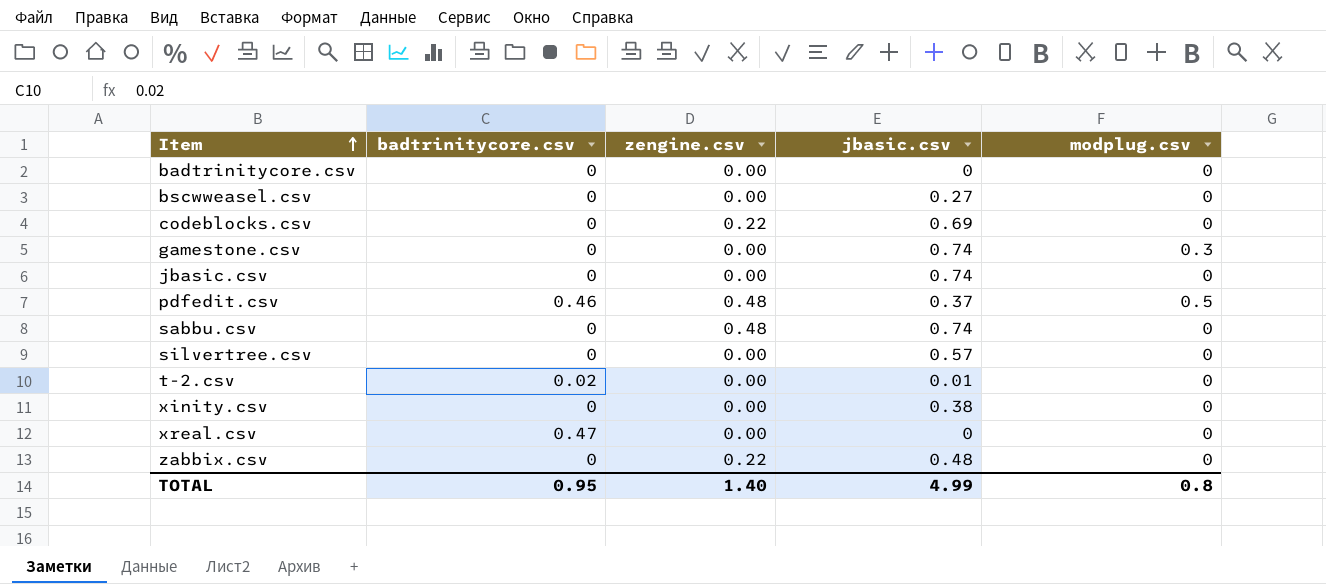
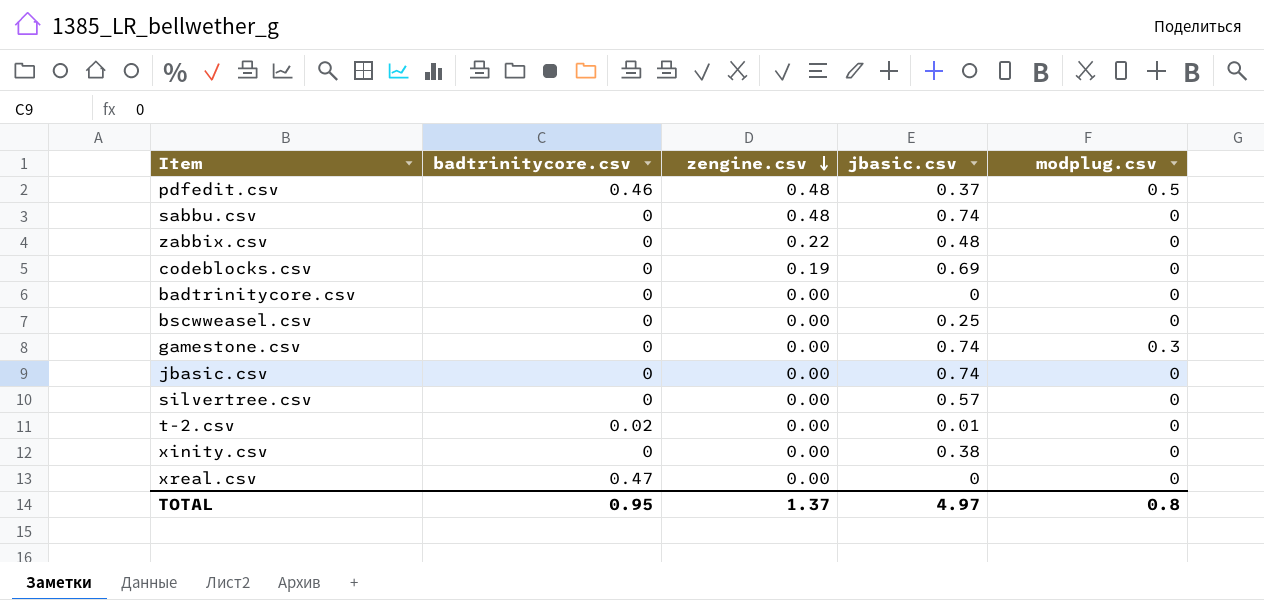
row order: Item ascending -> zengine.csv descending
codeblocks.csv | zengine.csv: 0.22 -> 0.19
bscwweasel.csv | jbasic.csv: 0.27 -> 0.25
TOTAL | zengine.csv: 1.40 -> 1.37
TOTAL | jbasic.csv: 4.99 -> 4.97

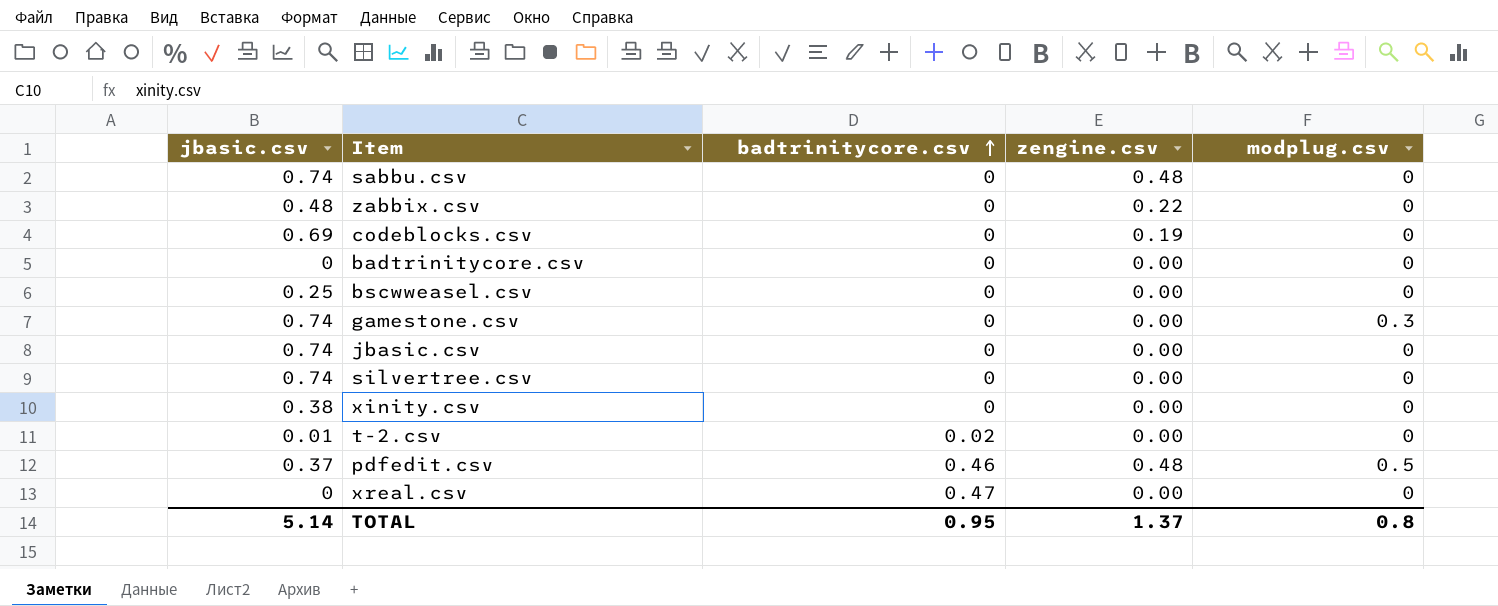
row order: zengine.csv descending -> badtrinitycore.csv ascending
column jbasic.csv | position: 4 -> 1
silvertree.csv | jbasic.csv: 0.57 -> 0.74
TOTAL | jbasic.csv: 4.97 -> 5.14

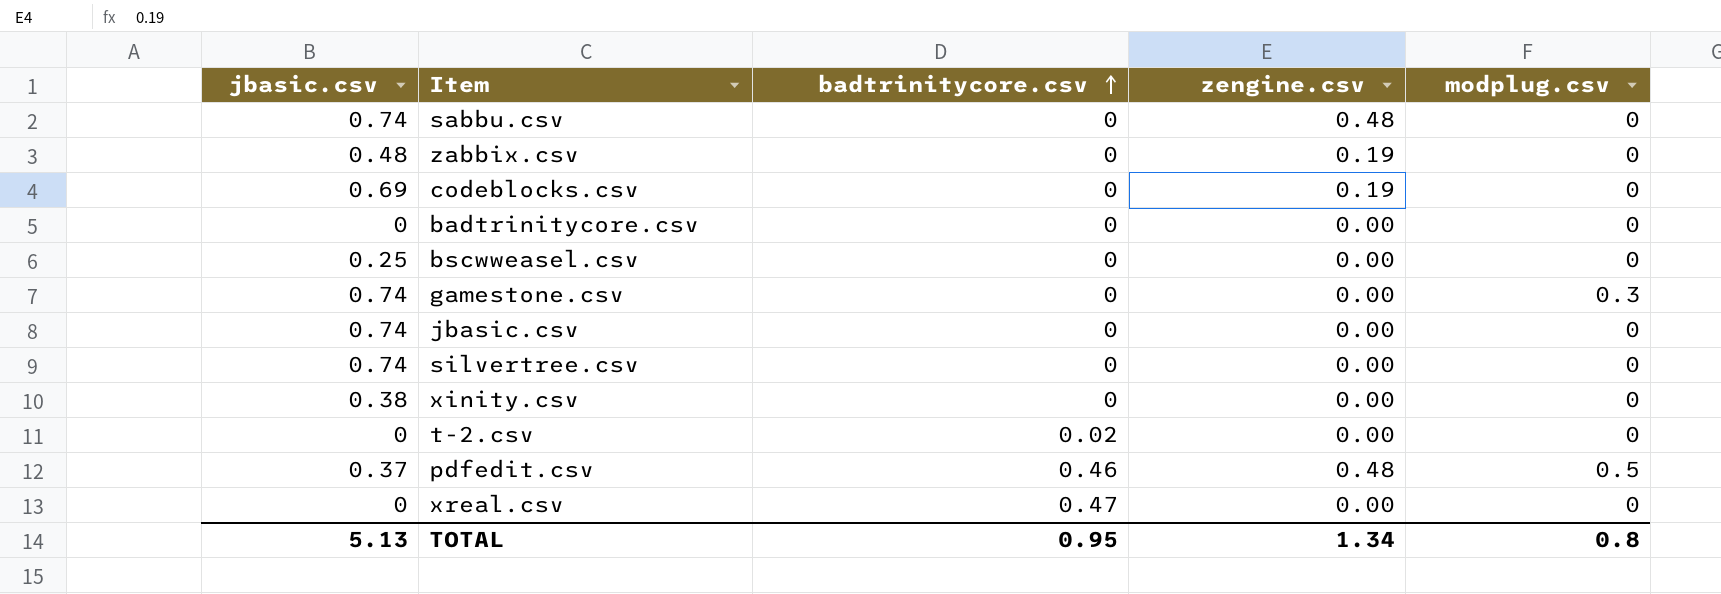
zabbix.csv | zengine.csv: 0.22 -> 0.19
t-2.csv | jbasic.csv: 0.01 -> 0
TOTAL | jbasic.csv: 5.14 -> 5.13
TOTAL | zengine.csv: 1.37 -> 1.34

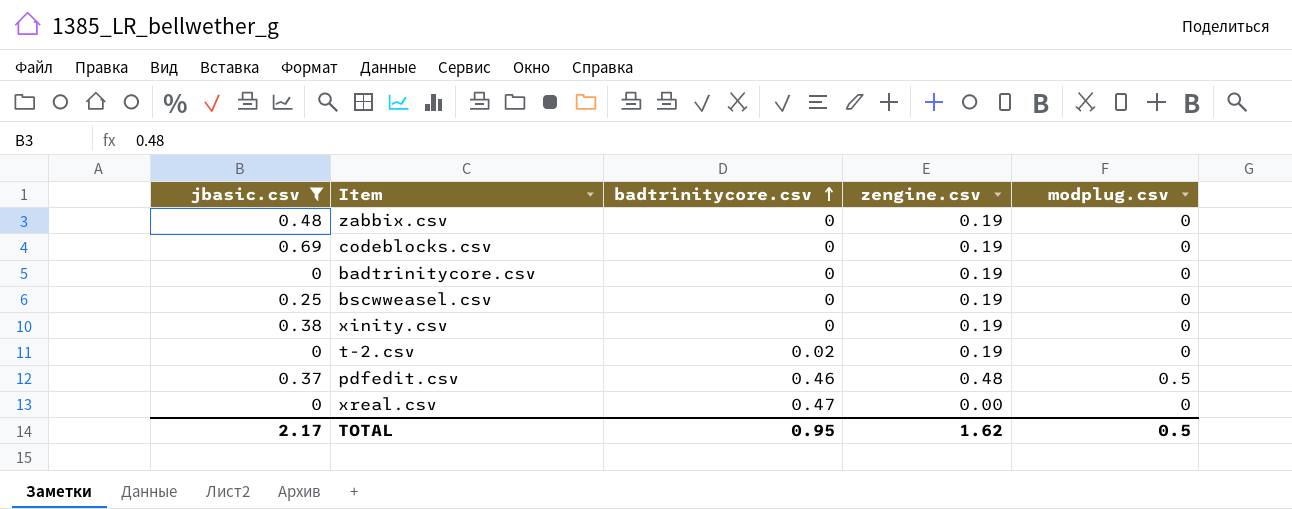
filter: none -> jbasic.csv != 0.74
badtrinitycore.csv | zengine.csv: 0.00 -> 0.19
bscwweasel.csv | zengine.csv: 0.00 -> 0.19
xinity.csv | zengine.csv: 0.00 -> 0.19
t-2.csv | zengine.csv: 0.00 -> 0.19
TOTAL | jbasic.csv: 5.13 -> 2.17
TOTAL | zengine.csv: 1.34 -> 1.62
TOTAL | modplug.csv: 0.8 -> 0.5

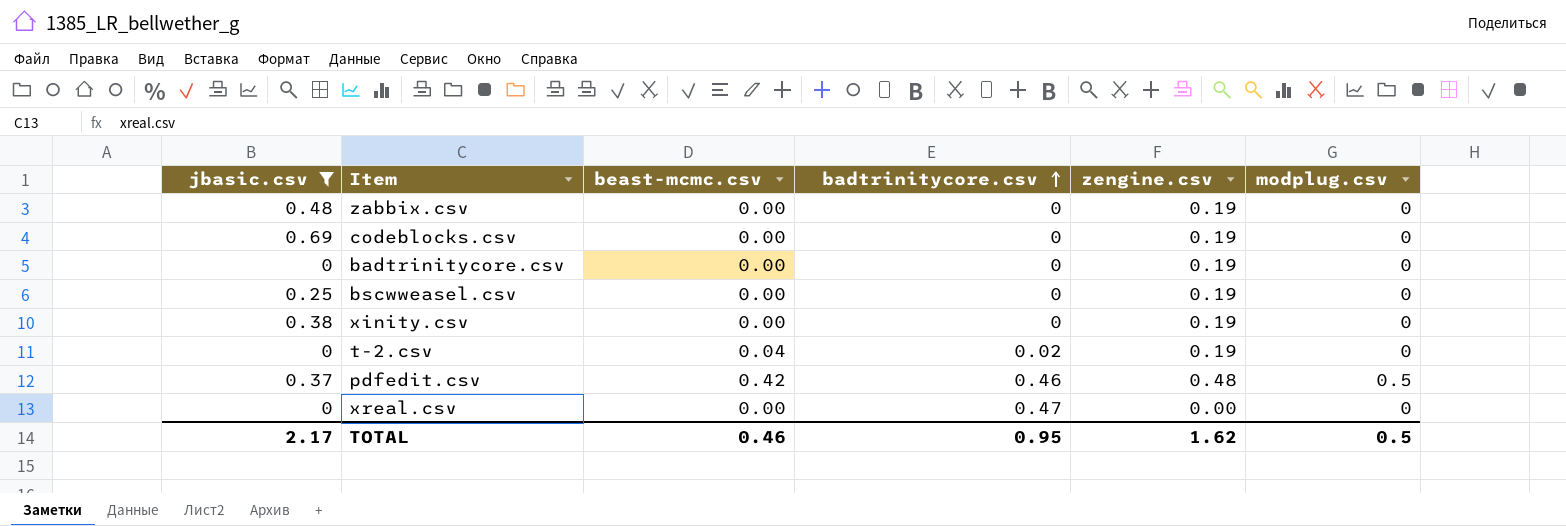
column beast-mcmc.csv | position: none -> 3

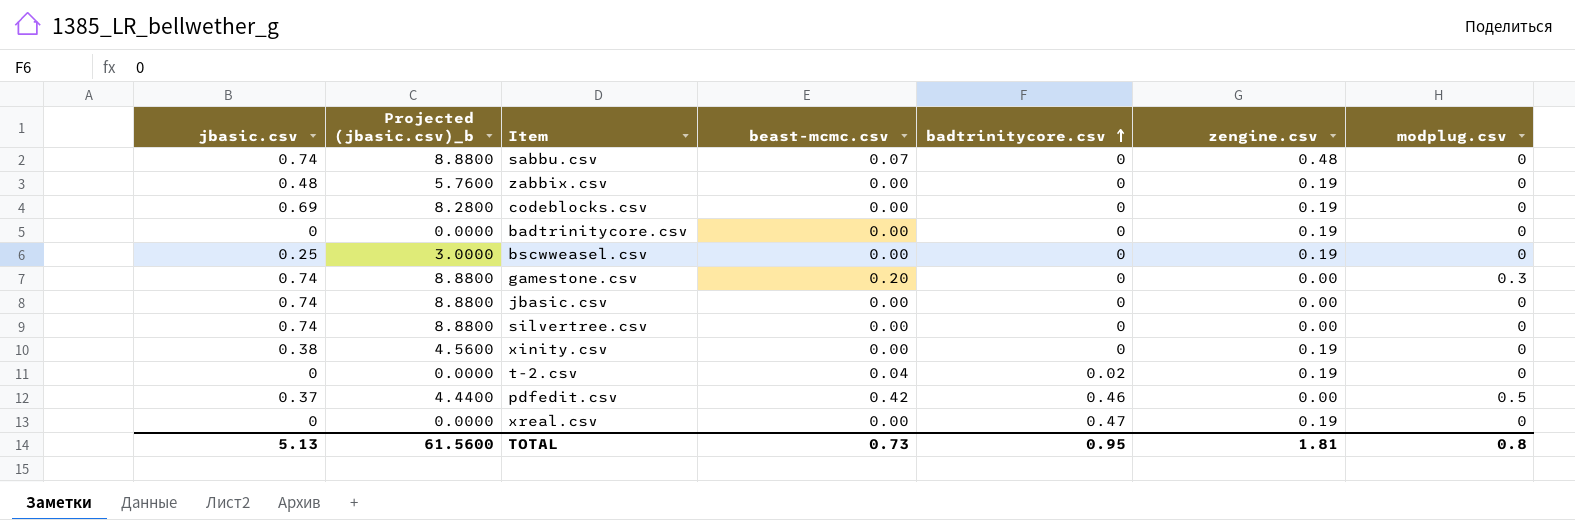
filter: jbasic.csv != 0.74 -> none
column Projected (jbasic.csv)_b | formula: none -> [jbasic.csv] * 12
pdfedit.csv | zengine.csv: 0.48 -> 0.00
xreal.csv | zengine.csv: 0.00 -> 0.19
TOTAL | jbasic.csv: 2.17 -> 5.13
TOTAL | beast-mcmc.csv: 0.46 -> 0.73
TOTAL | zengine.csv: 1.62 -> 1.81
TOTAL | modplug.csv: 0.5 -> 0.8

